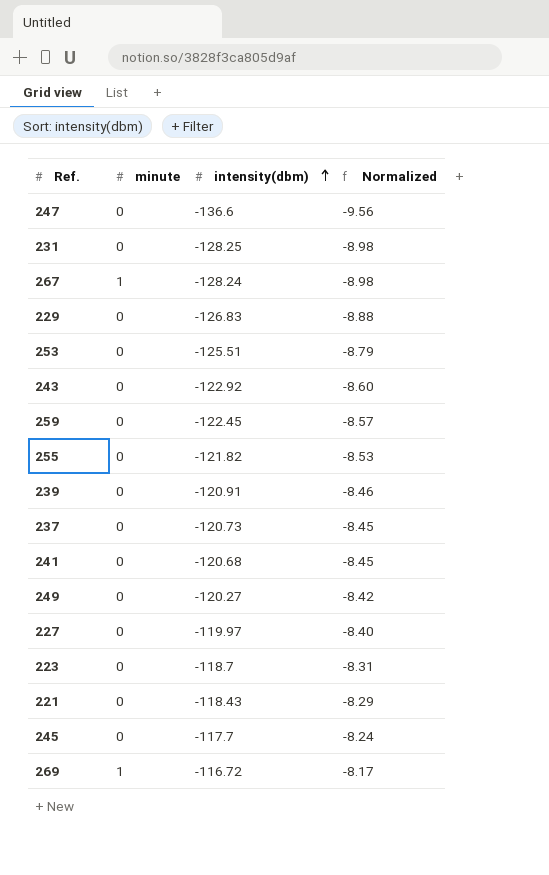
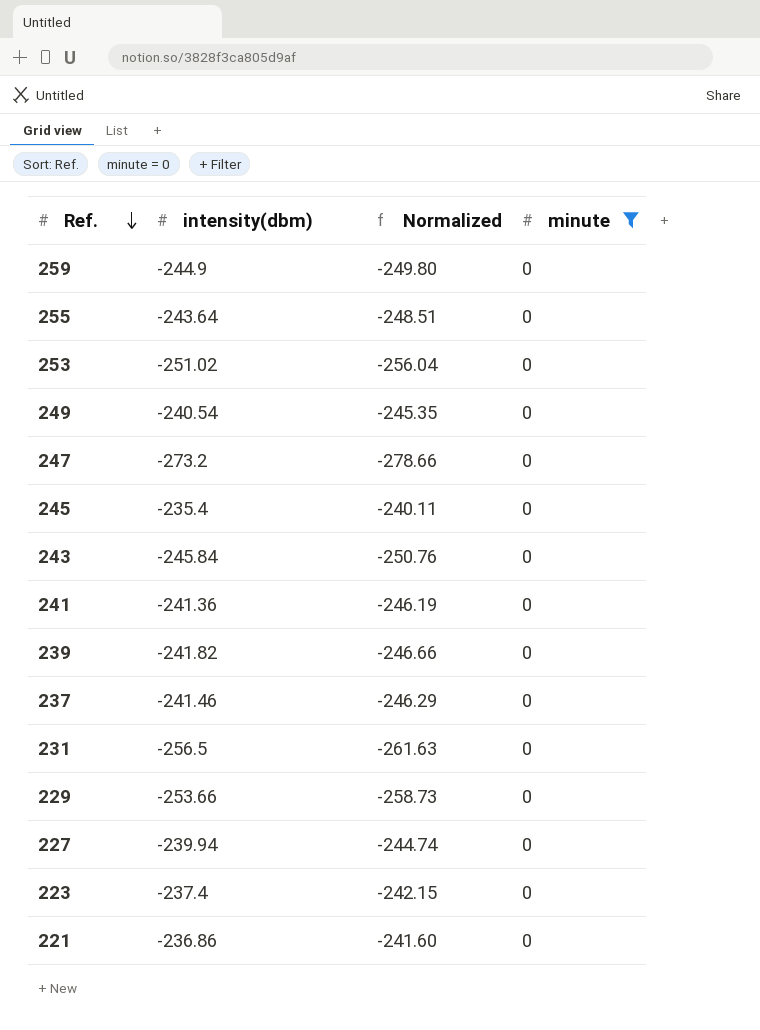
filter: none -> minute = 0
row order: intensity(dbm) ascending -> Ref. descending
column Normalized | formula: [intensity(dbm)] * 0.07 -> [intensity(dbm)] * 1.02
column minute | position: 2 -> 4
259 | intensity(dbm): -122.45 -> -244.9
255 | intensity(dbm): -121.82 -> -243.64
253 | intensity(dbm): -125.51 -> -251.02
249 | intensity(dbm): -120.27 -> -240.54
247 | intensity(dbm): -136.6 -> -273.2
245 | intensity(dbm): -117.7 -> -235.4
243 | intensity(dbm): -122.92 -> -245.84
241 | intensity(dbm): -120.68 -> -241.36
239 | intensity(dbm): -120.91 -> -241.82
237 | intensity(dbm): -120.73 -> -241.46
231 | intensity(dbm): -128.25 -> -256.5
229 | intensity(dbm): -126.83 -> -253.66
227 | intensity(dbm): -119.97 -> -239.94
223 | intensity(dbm): -118.7 -> -237.4
221 | intensity(dbm): -118.43 -> -236.86

